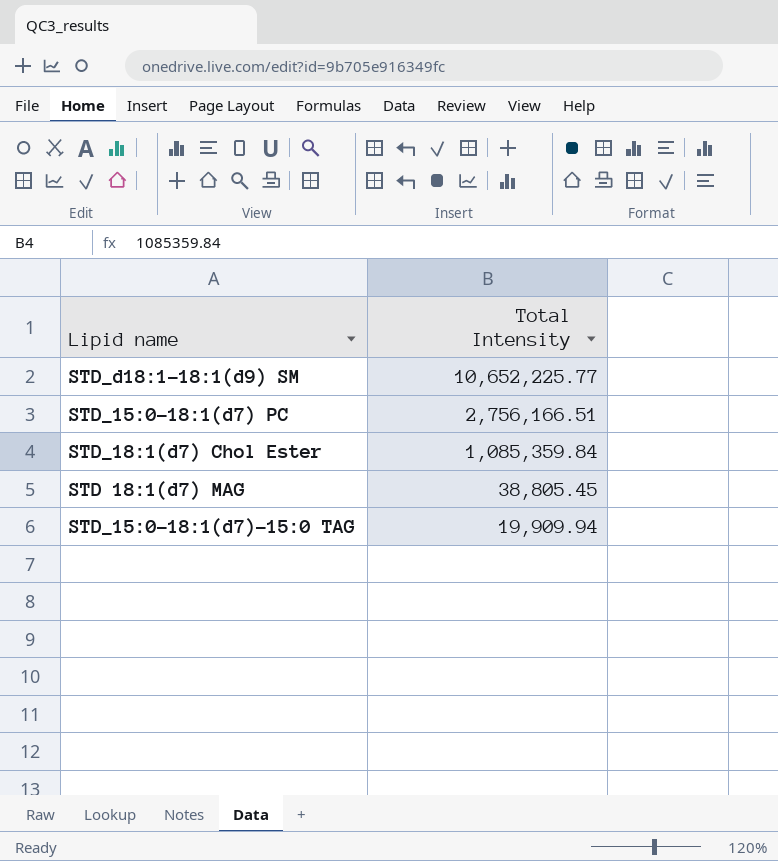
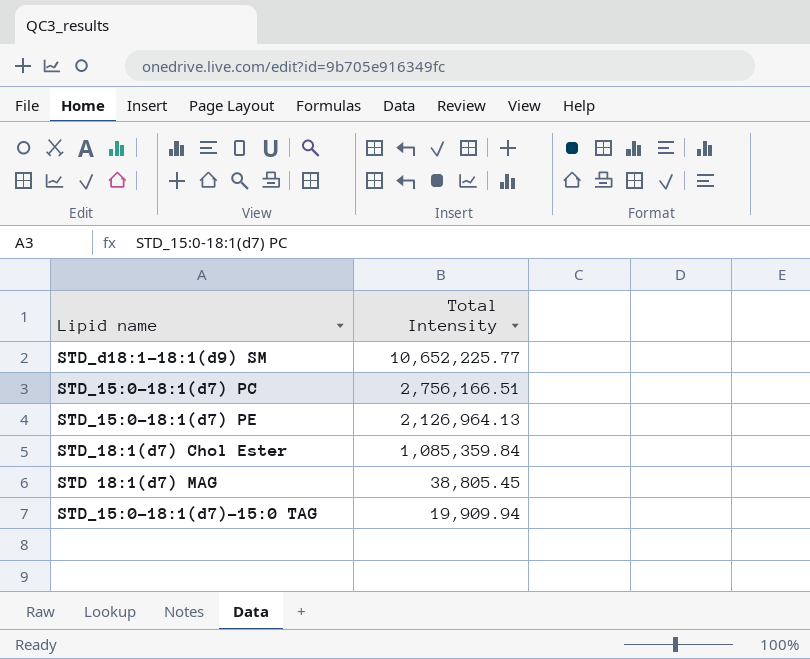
row STD_15:0-18:1(d7) PE: none -> 2,126,964.13

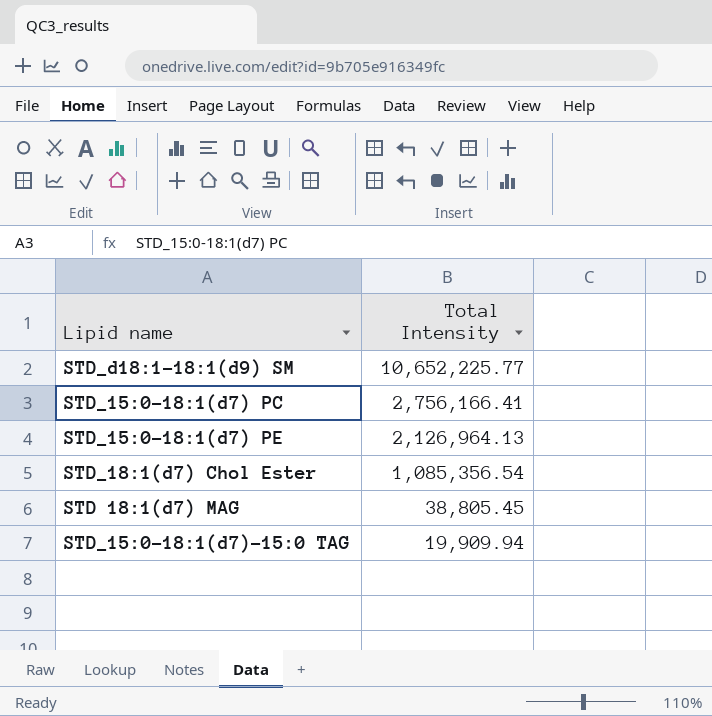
STD_15:0-18:1(d7) PC | Total Intensity: 2,756,166.51 -> 2,756,166.41
STD_18:1(d7) Chol Ester | Total Intensity: 1,085,359.84 -> 1,085,356.54

